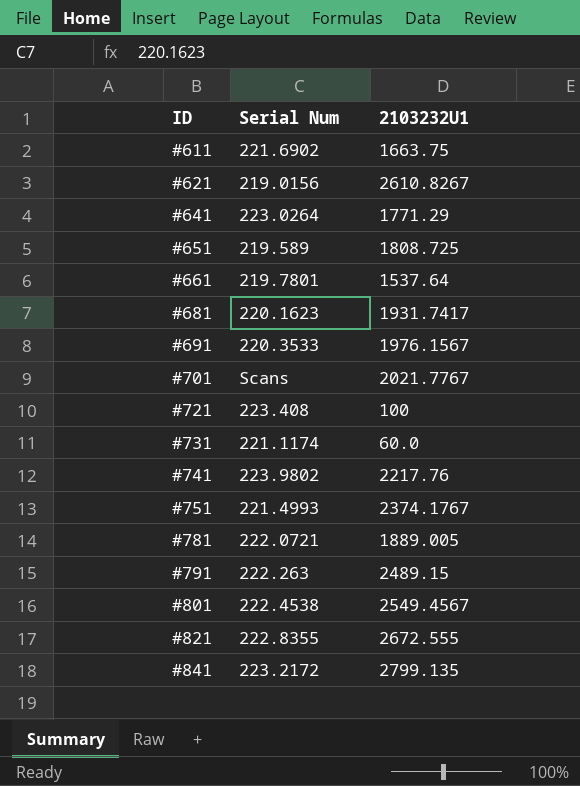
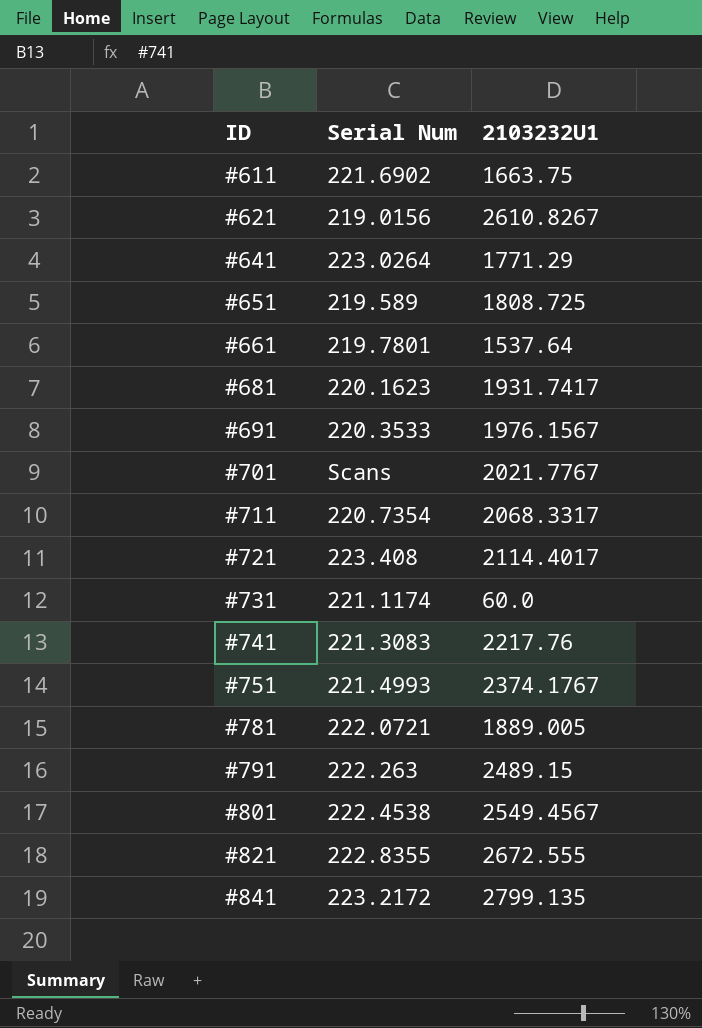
row #711: none -> 220.7354 | 2068.3317
#721 | 2103232U1: 100 -> 2114.4017
#741 | Serial Num: 223.9802 -> 221.3083

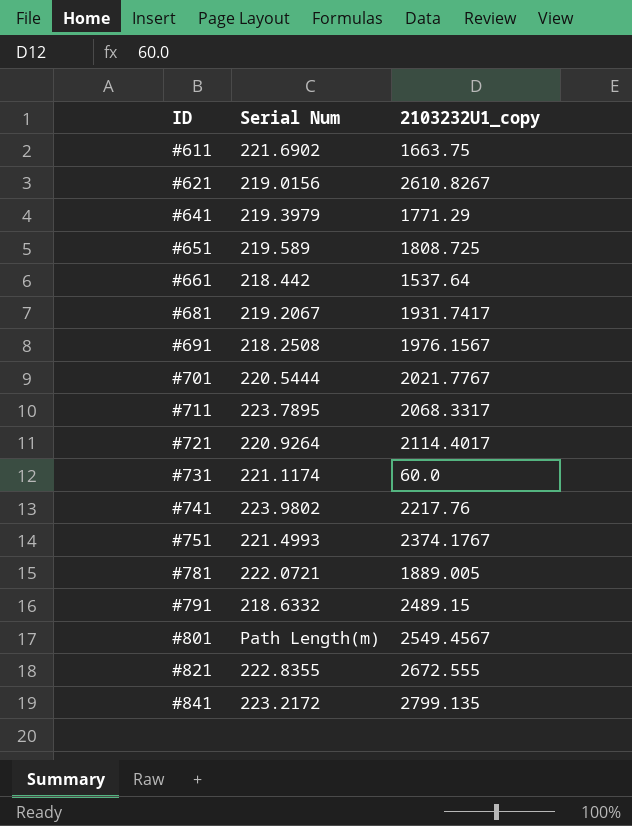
column name: 2103232U1 -> 2103232U1_copy
#641 | Serial Num: 223.0264 -> 219.3979
#661 | Serial Num: 219.7801 -> 218.442
#681 | Serial Num: 220.1623 -> 219.2067
#691 | Serial Num: 220.3533 -> 218.2508
#701 | Serial Num: Scans -> 220.5444
#711 | Serial Num: 220.7354 -> 223.7895
#721 | Serial Num: 223.408 -> 220.9264
#741 | Serial Num: 221.3083 -> 223.9802
#791 | Serial Num: 222.263 -> 218.6332
#801 | Serial Num: 222.4538 -> Path Length(m)

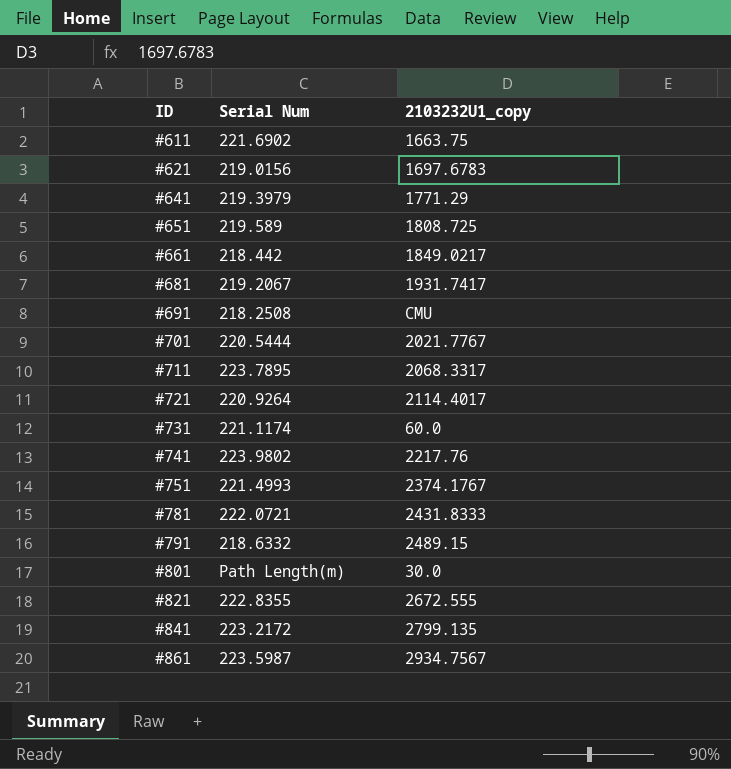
#621 | 2103232U1_copy: 2610.8267 -> 1697.6783
#661 | 2103232U1_copy: 1537.64 -> 1849.0217
#691 | 2103232U1_copy: 1976.1567 -> CMU
#781 | 2103232U1_copy: 1889.005 -> 2431.8333
#801 | 2103232U1_copy: 2549.4567 -> 30.0
row #861: none -> 223.5987 | 2934.7567

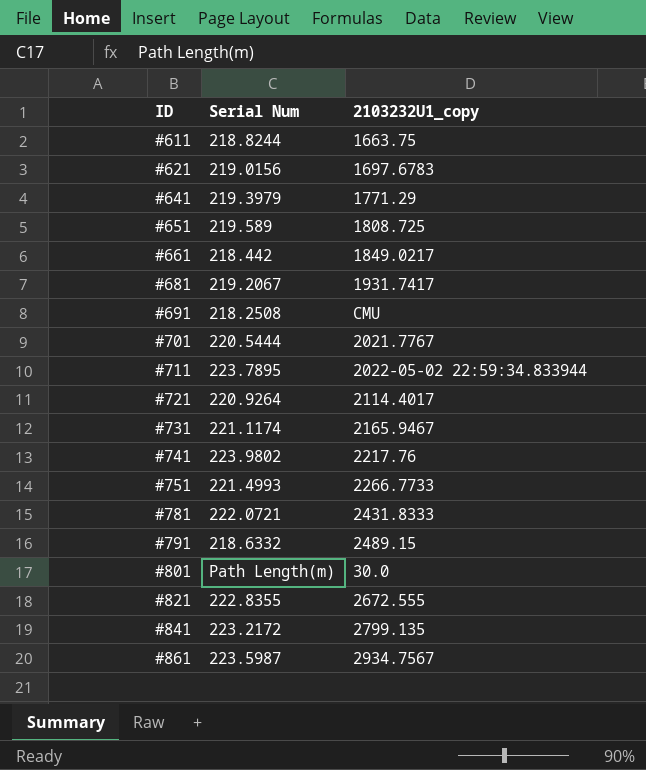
#611 | Serial Num: 221.6902 -> 218.8244
#711 | 2103232U1_copy: 2068.3317 -> 2022-05-02 22:59:34.833944
#731 | 2103232U1_copy: 60.0 -> 2165.9467
#751 | 2103232U1_copy: 2374.1767 -> 2266.7733

